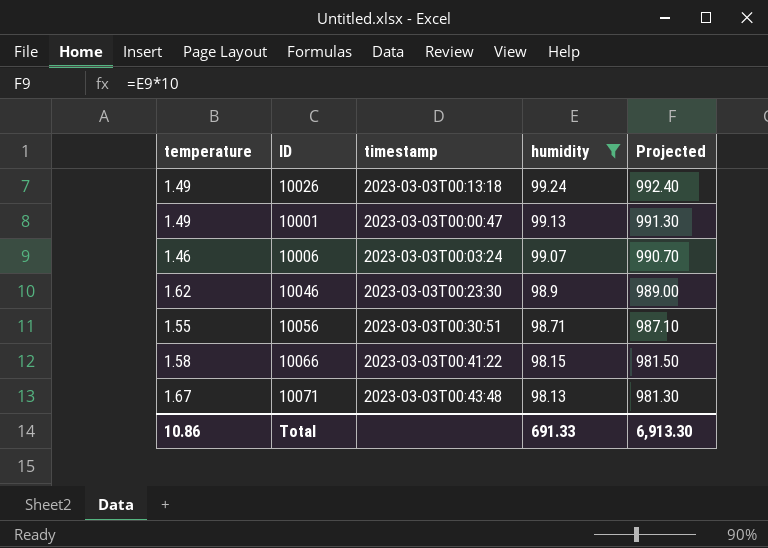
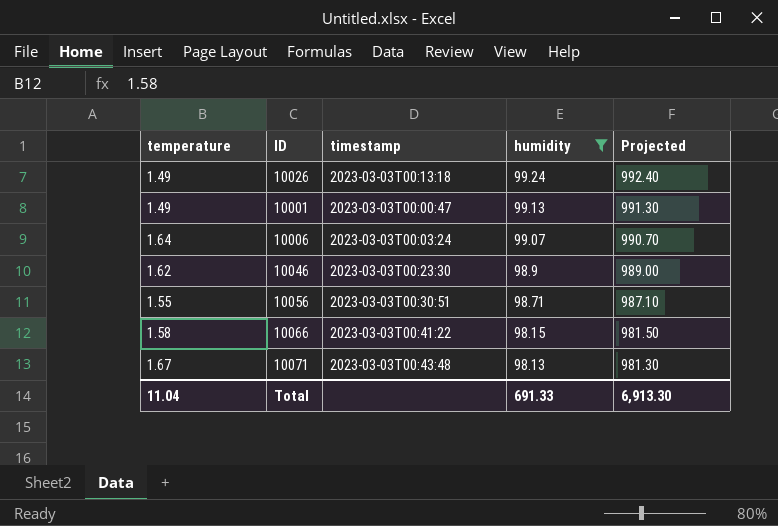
10006 | temperature: 1.46 -> 1.64
Total | temperature: 10.86 -> 11.04

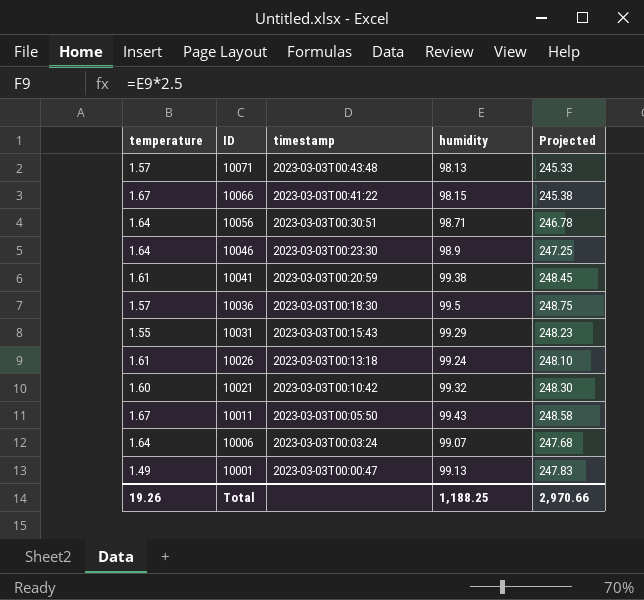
filter: humidity <= 99.24 -> none
row order: humidity descending -> ID descending
column Projected | formula: [humidity] * 10 -> [humidity] * 2.5
10071 | temperature: 1.67 -> 1.57
10066 | temperature: 1.58 -> 1.67
10056 | temperature: 1.55 -> 1.64
10046 | temperature: 1.62 -> 1.64
10026 | temperature: 1.49 -> 1.61
Total | temperature: 11.04 -> 19.26
Total | humidity: 691.33 -> 1,188.25
Total | Projected: 6,913.30 -> 2,970.66

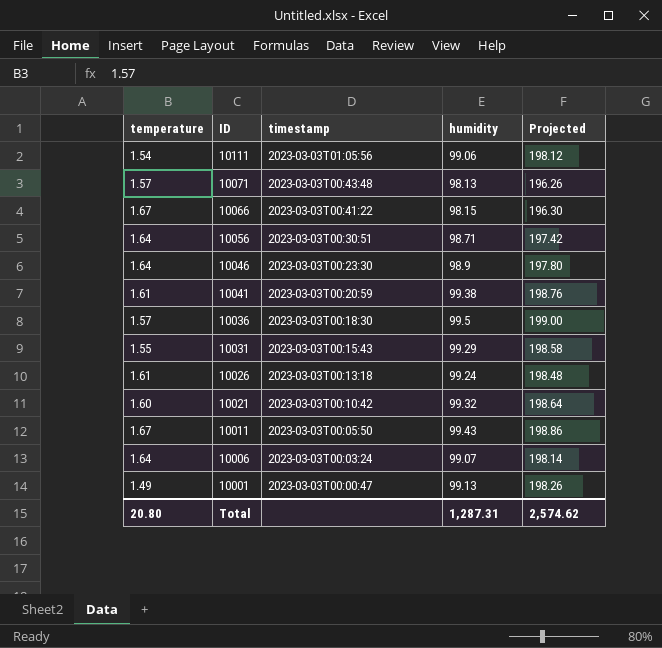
column Projected | formula: [humidity] * 2.5 -> [humidity] * 2
row 10111: none -> 1.54 | 2023-03-03T01:05:56 | 99.06 | 198.12
Total | temperature: 19.26 -> 20.80
Total | humidity: 1,188.25 -> 1,287.31
Total | Projected: 2,970.66 -> 2,574.62

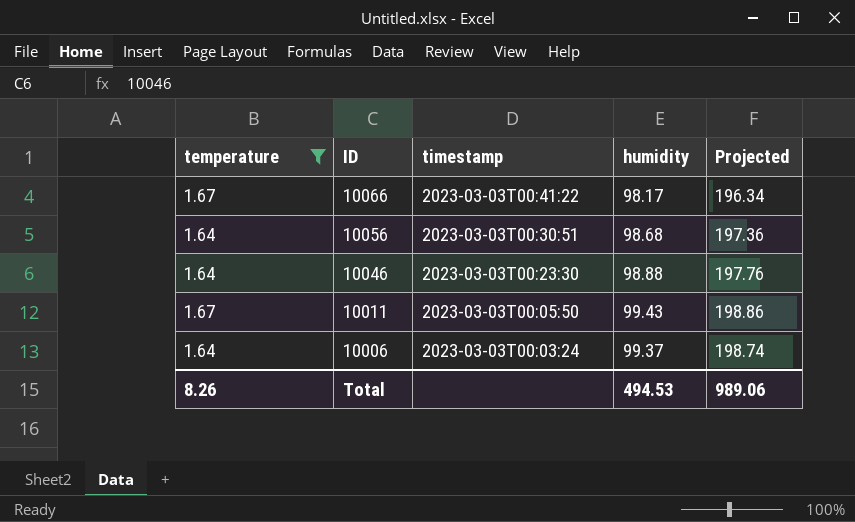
filter: none -> temperature >= 1.64
10066 | humidity: 98.15 -> 98.17
10066 | Projected: 196.30 -> 196.34
10056 | humidity: 98.71 -> 98.68
10056 | Projected: 197.42 -> 197.36
10046 | humidity: 98.9 -> 98.88
10046 | Projected: 197.80 -> 197.76
10006 | humidity: 99.07 -> 99.37
10006 | Projected: 198.14 -> 198.74
Total | temperature: 20.80 -> 8.26
Total | humidity: 1,287.31 -> 494.53
Total | Projected: 2,574.62 -> 989.06

